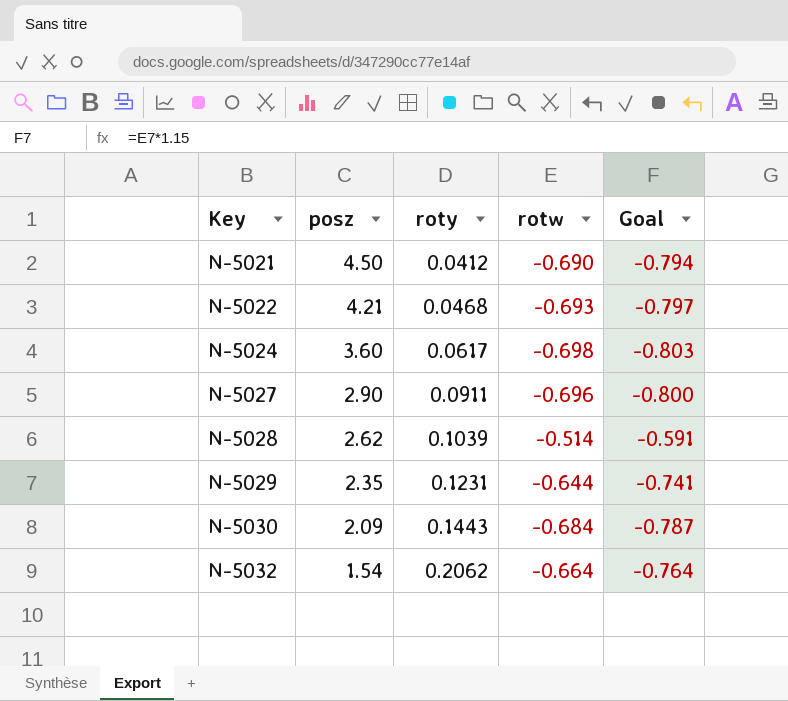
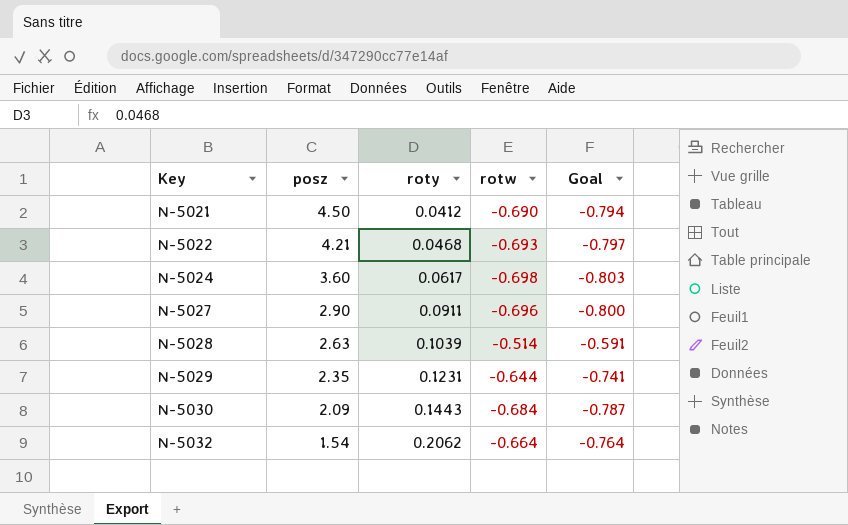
N-5028 | posz: 2.62 -> 2.63

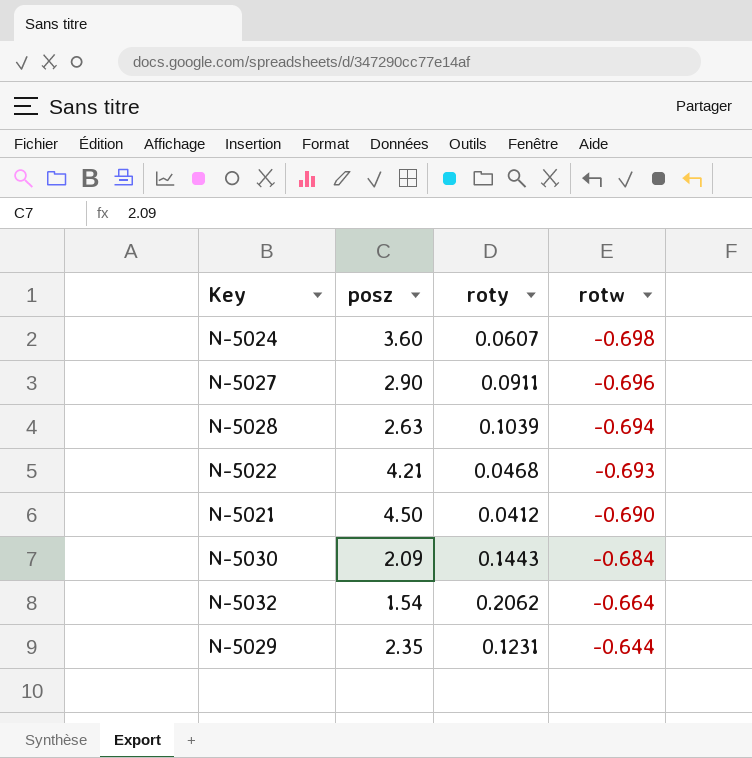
row order: Key ascending -> rotw ascending
column Goal | formula: [rotw] * 1.15 -> none
N-5024 | roty: 0.0617 -> 0.0607
N-5028 | rotw: -0.514 -> -0.694

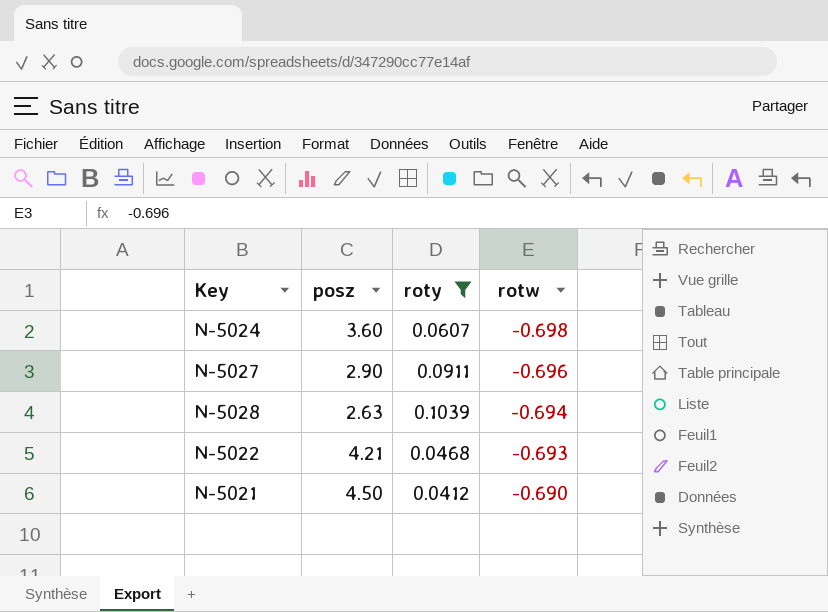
filter: none -> roty <= 0.1039

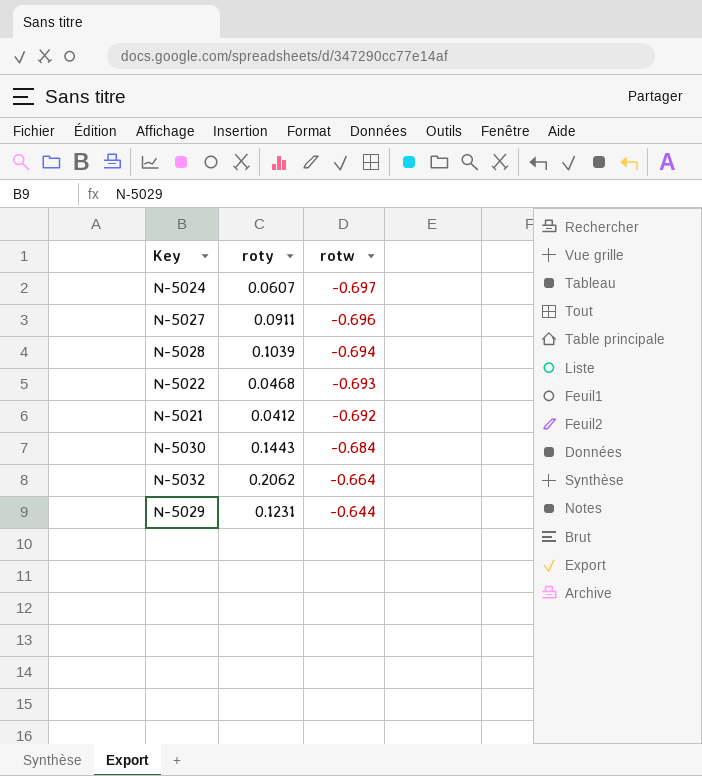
filter: roty <= 0.1039 -> none
column posz | position: 2 -> none
N-5024 | rotw: -0.698 -> -0.697
N-5021 | rotw: -0.690 -> -0.692

